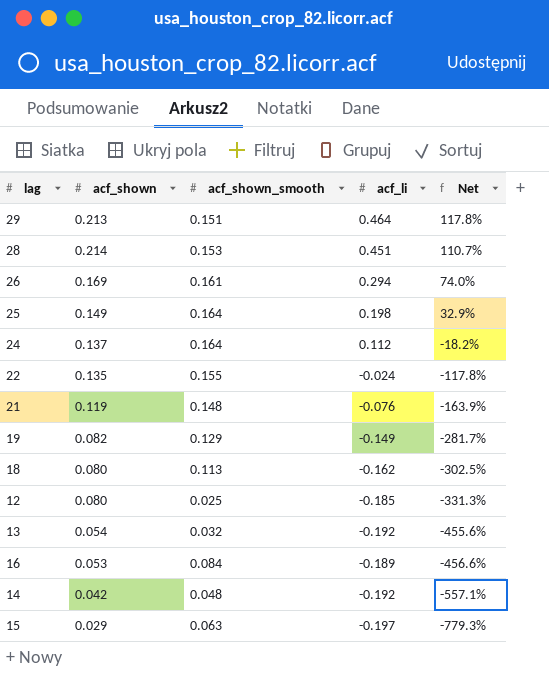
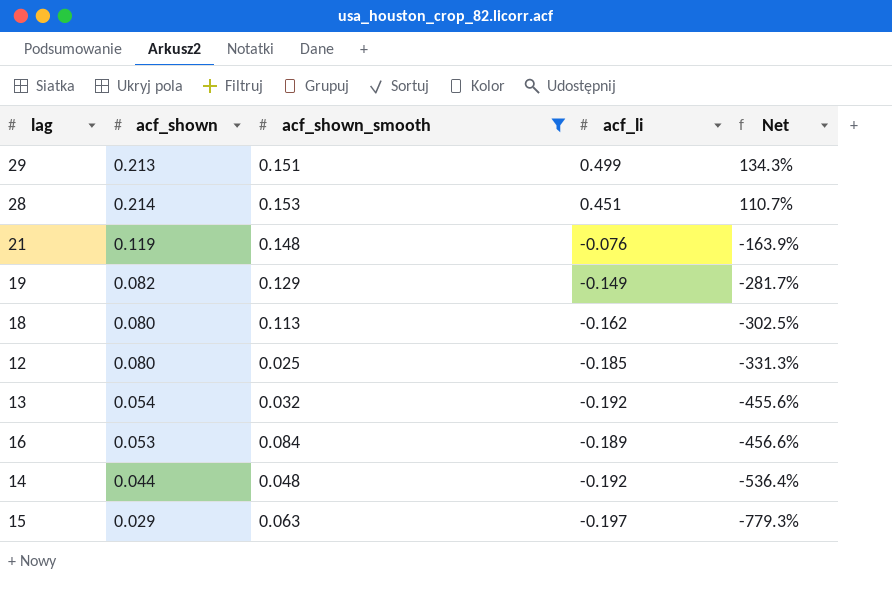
filter: none -> acf_shown_smooth <= 0.153
29 | acf_li: 0.464 -> 0.499
29 | Net: 117.8% -> 134.3%
14 | acf_shown: 0.042 -> 0.044
14 | Net: -557.1% -> -536.4%

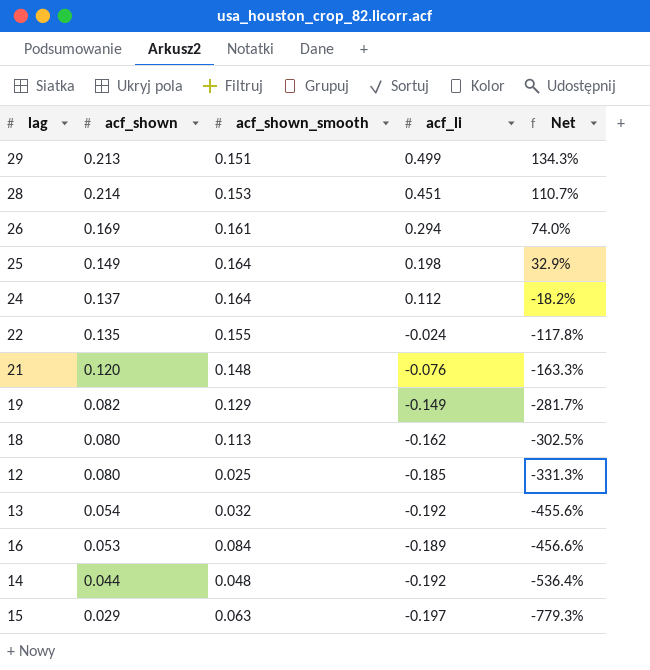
filter: acf_shown_smooth <= 0.153 -> none
21 | acf_shown: 0.119 -> 0.120
21 | Net: -163.9% -> -163.3%

